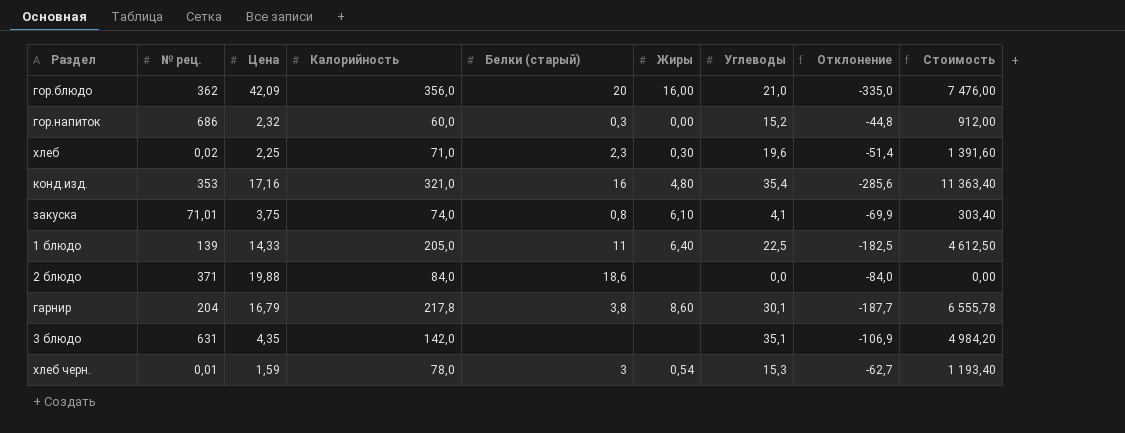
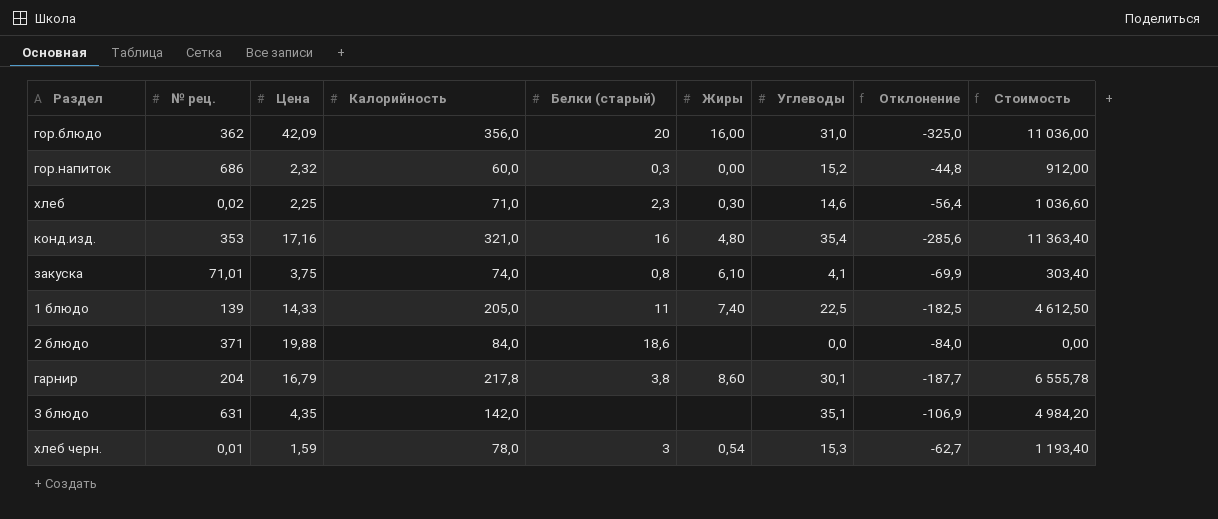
гор.блюдо | Углеводы: 21,0 -> 31,0
гор.блюдо | Отклонение: -335,0 -> -325,0
гор.блюдо | Стоимость: 7 476,00 -> 11 036,00
хлеб | Углеводы: 19,6 -> 14,6
хлеб | Отклонение: -51,4 -> -56,4
хлеб | Стоимость: 1 391,60 -> 1 036,60
1 блюдо | Жиры: 6,40 -> 7,40

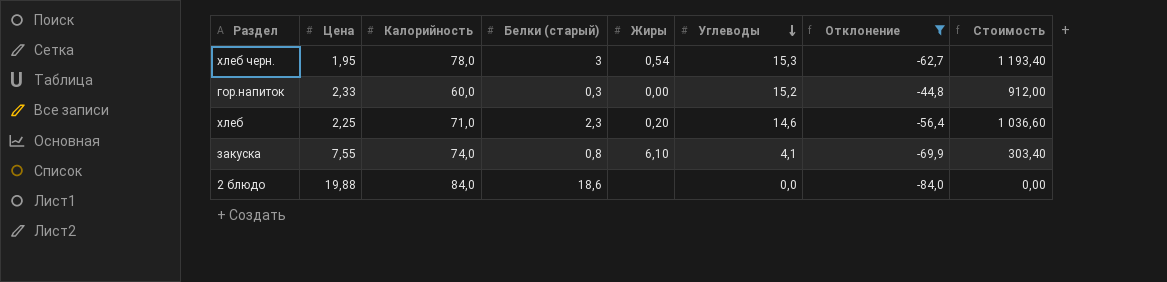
filter: none -> Отклонение >= -84,0
row order: none -> Углеводы descending
column № рец. | position: 2 -> none
хлеб черн. | Цена: 1,59 -> 1,95
гор.напиток | Цена: 2,32 -> 2,33
хлеб | Жиры: 0,30 -> 0,20
закуска | Цена: 3,75 -> 7,55

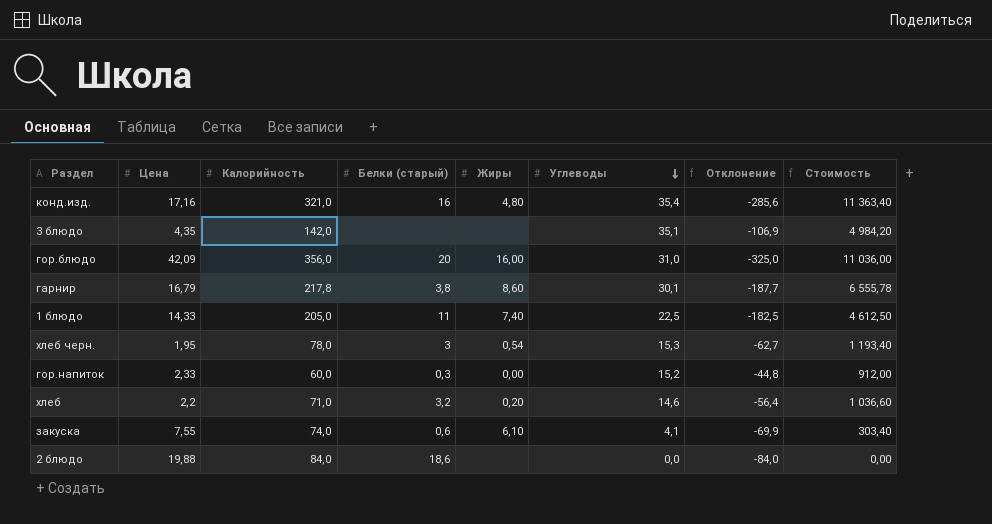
filter: Отклонение >= -84,0 -> none
хлеб | Цена: 2,25 -> 2,2
хлеб | Белки (старый): 2,3 -> 3,2
закуска | Белки (старый): 0,8 -> 0,6

